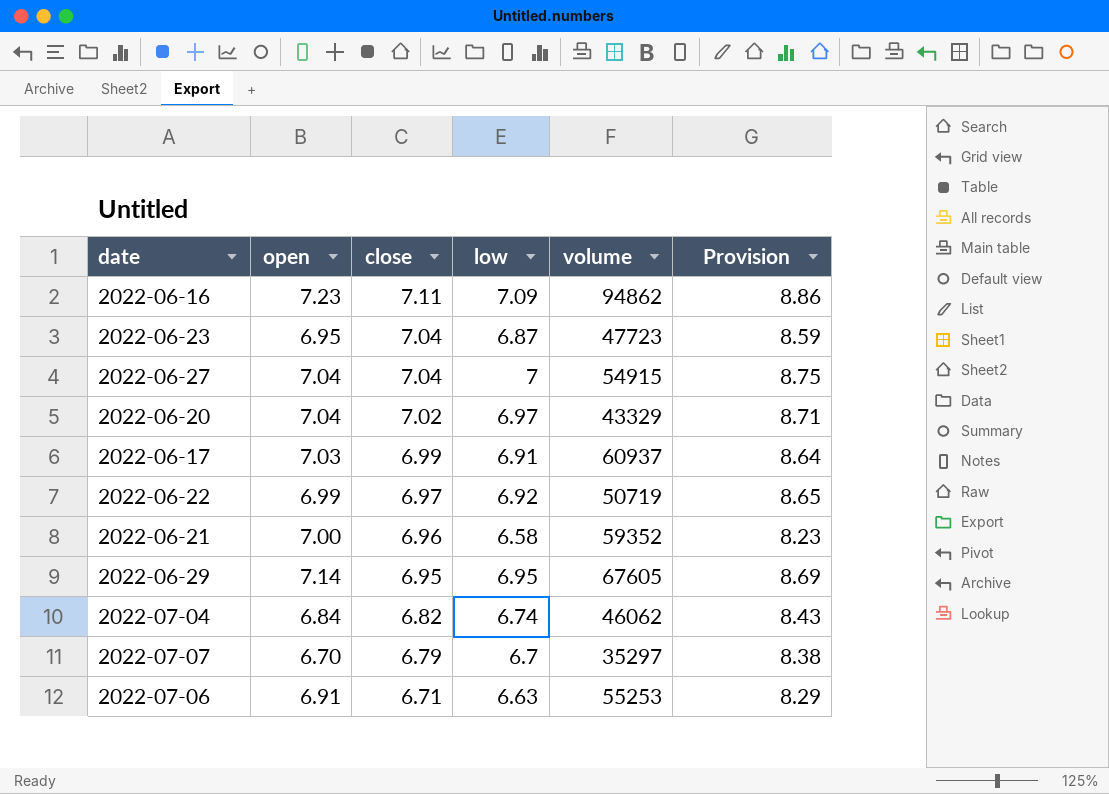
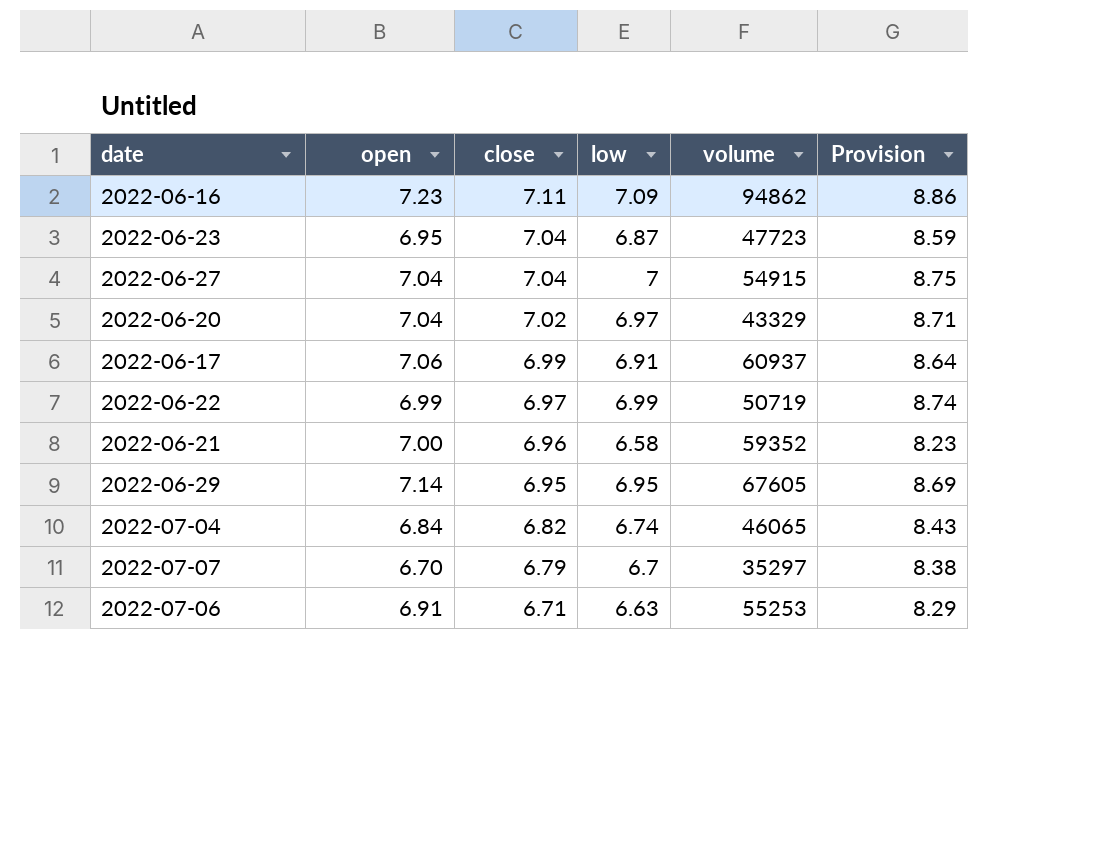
2022-06-17 | open: 7.03 -> 7.06
2022-06-22 | low: 6.92 -> 6.99
2022-06-22 | Provision: 8.65 -> 8.74
2022-07-04 | volume: 46062 -> 46065

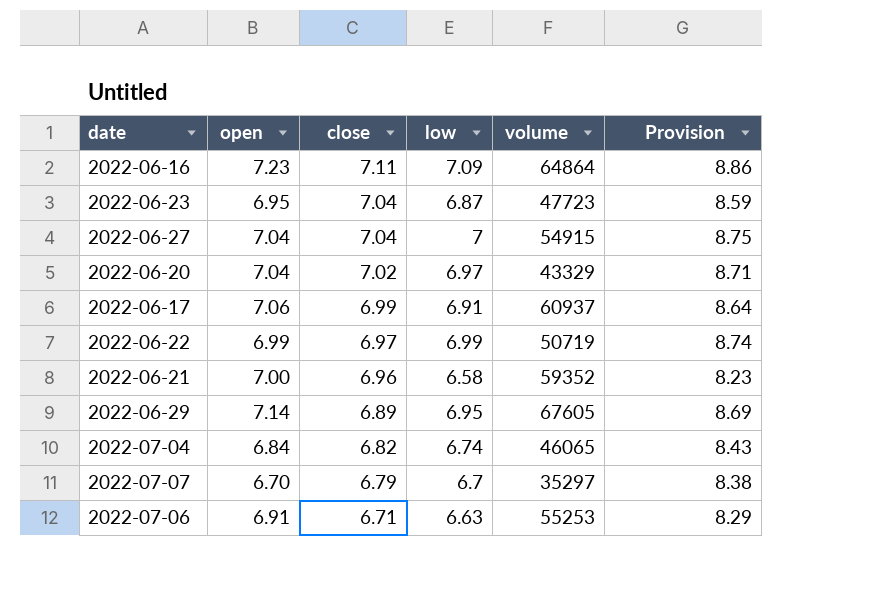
2022-06-16 | volume: 94862 -> 64864
2022-06-29 | close: 6.95 -> 6.89

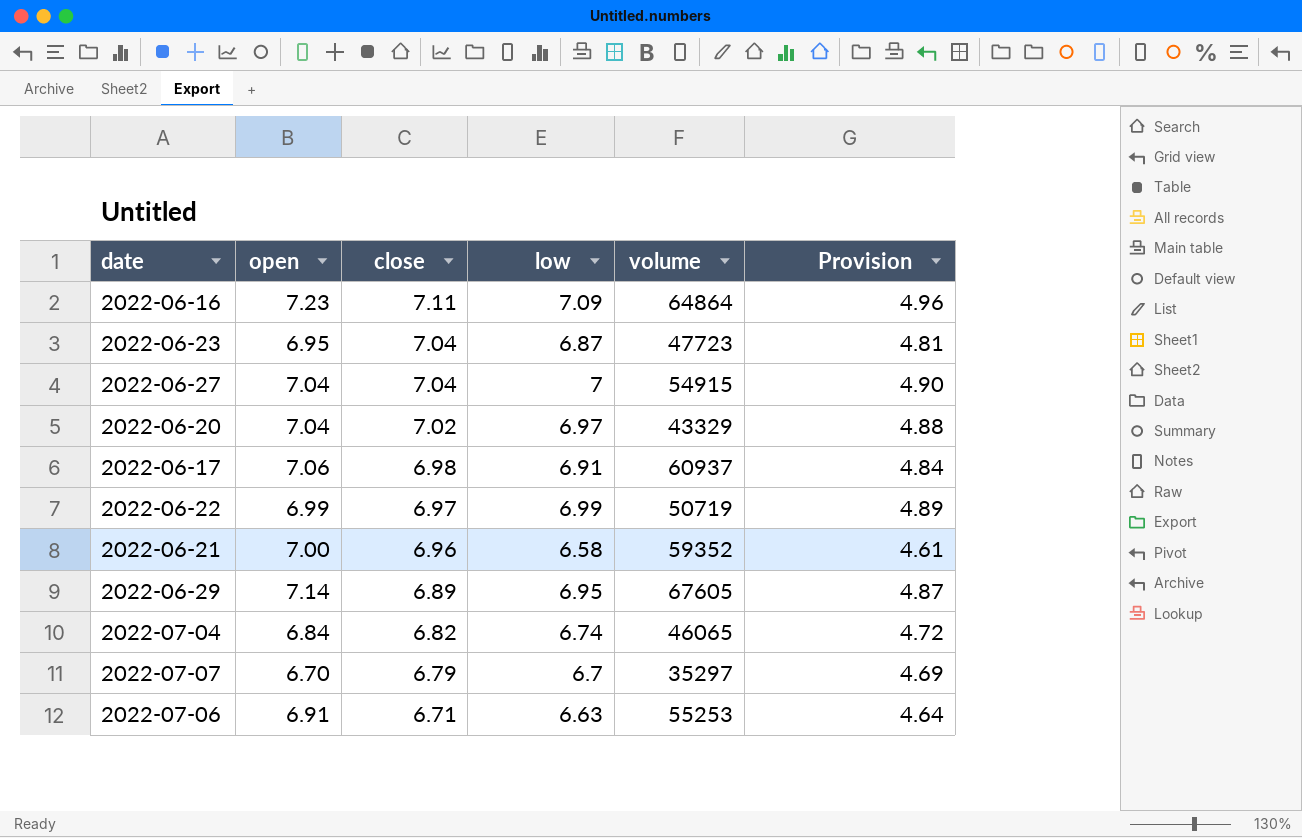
column Provision | formula: [low] * 1.25 -> [low] * 0.7
2022-06-17 | close: 6.99 -> 6.98

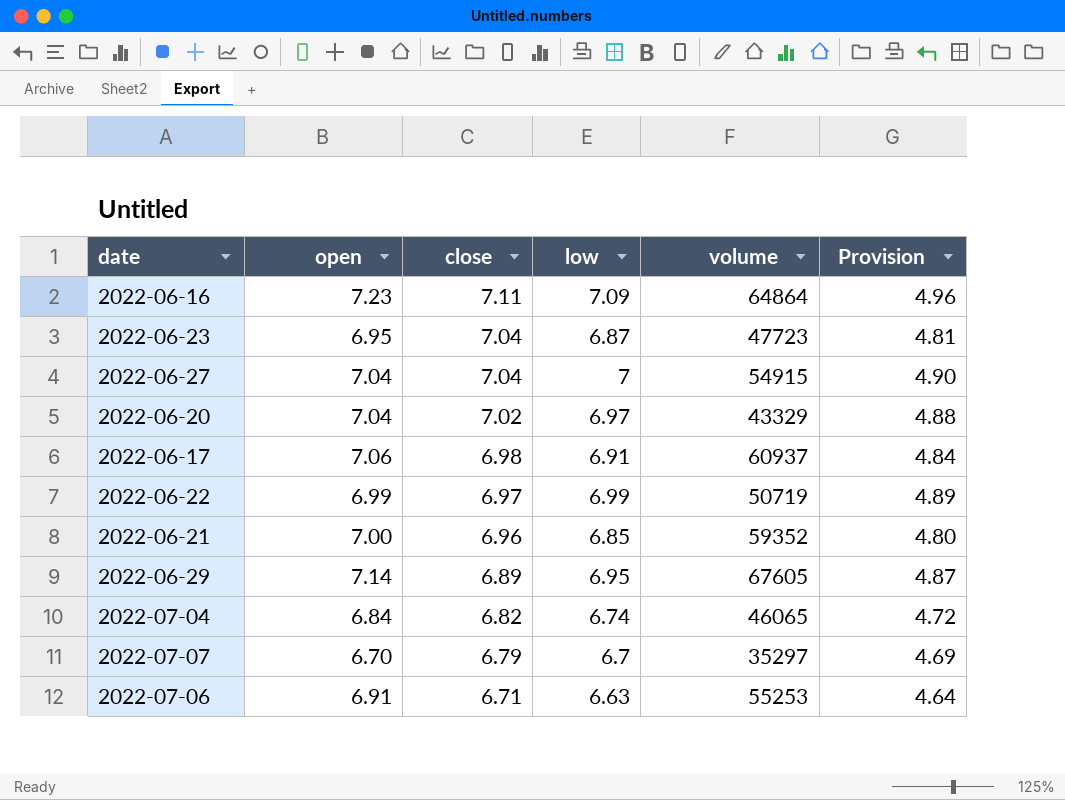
2022-06-21 | low: 6.58 -> 6.85
2022-06-21 | Provision: 4.61 -> 4.80

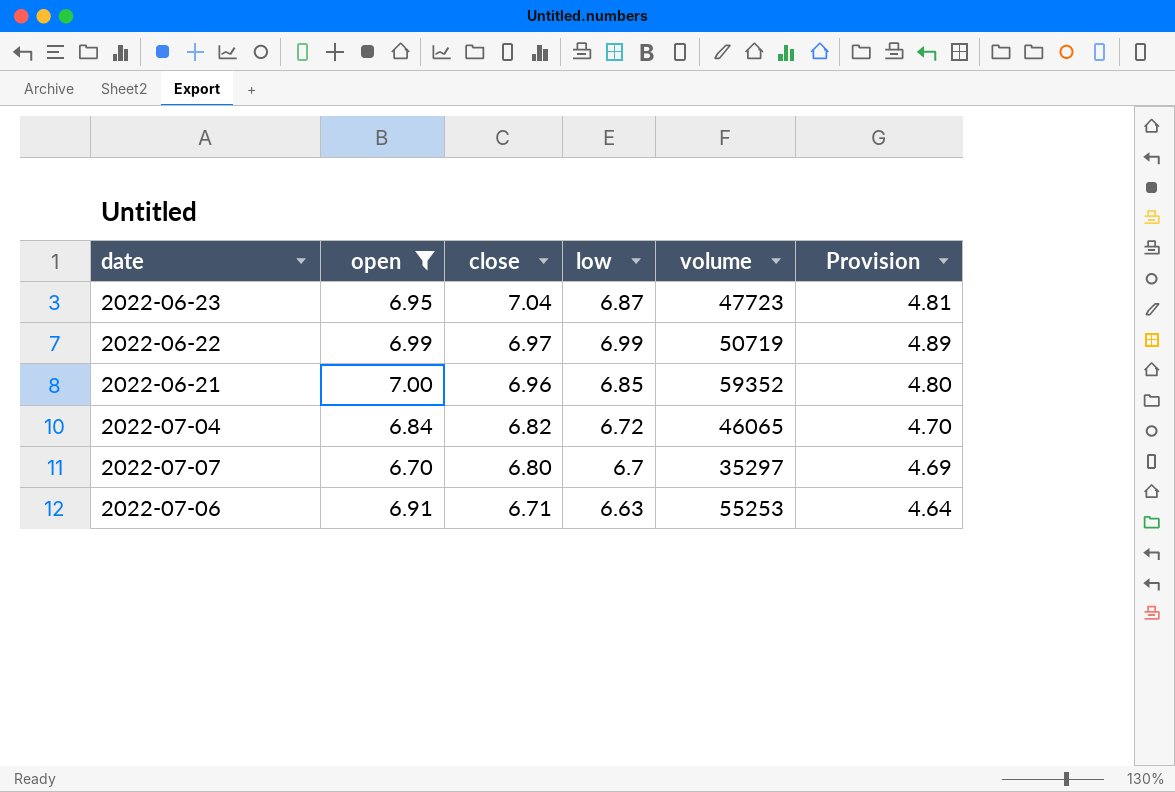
filter: none -> open <= 7.00
2022-07-04 | low: 6.74 -> 6.72
2022-07-04 | Provision: 4.72 -> 4.70
2022-07-07 | close: 6.79 -> 6.80

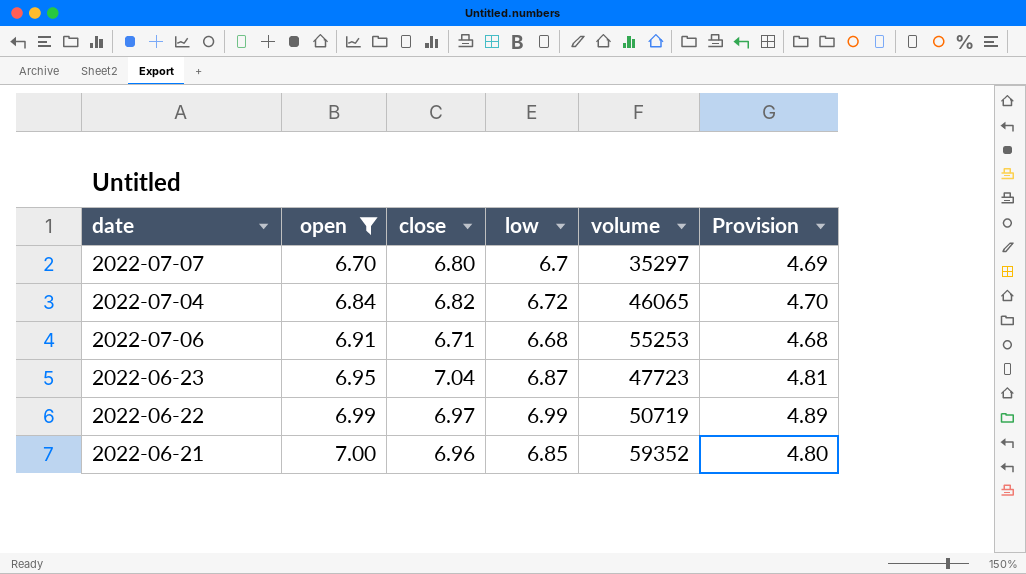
row order: close descending -> open ascending
2022-07-06 | low: 6.63 -> 6.68
2022-07-06 | Provision: 4.64 -> 4.68

